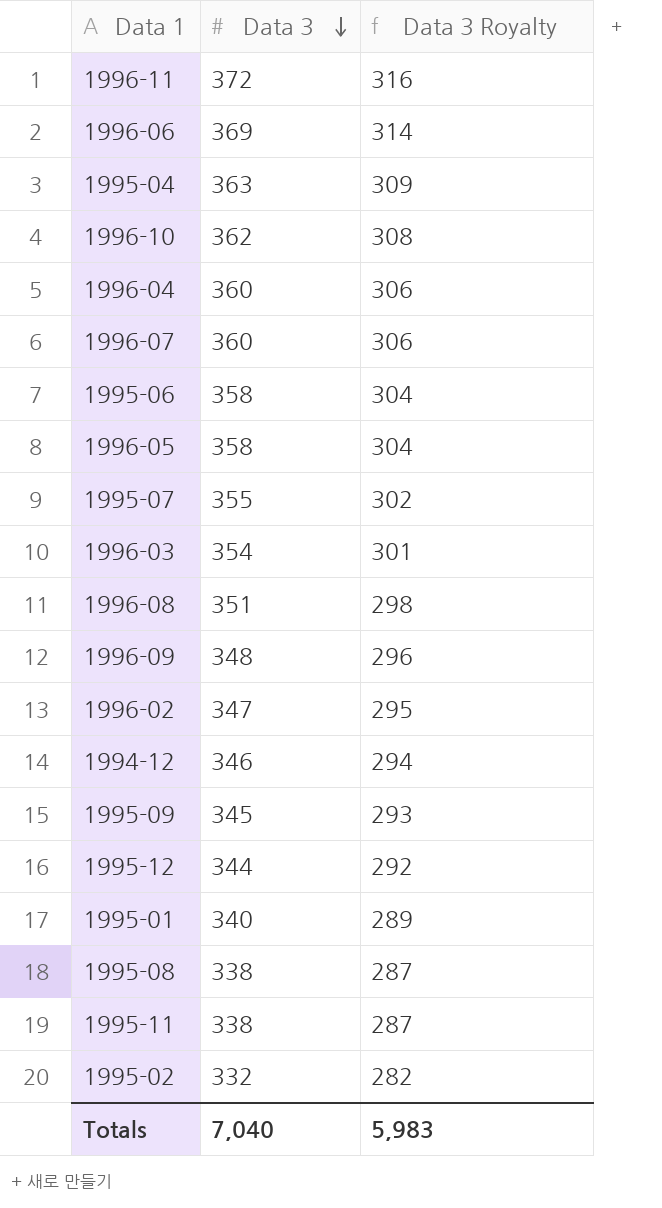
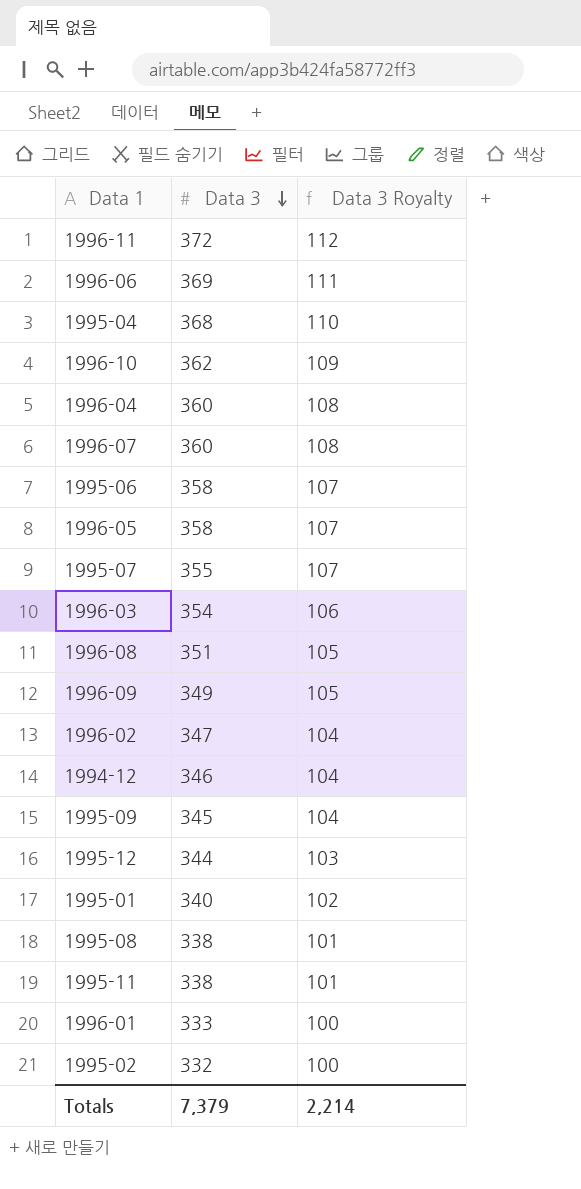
column Data 3 Royalty | formula: [Data 3] * 0.85 -> [Data 3] * 0.3
1995-04 | Data 3: 363 -> 368
1996-09 | Data 3: 348 -> 349
row 1996-01: none -> 333 | 100
Totals | Data 3: 7,040 -> 7,379
Totals | Data 3 Royalty: 5,983 -> 2,214

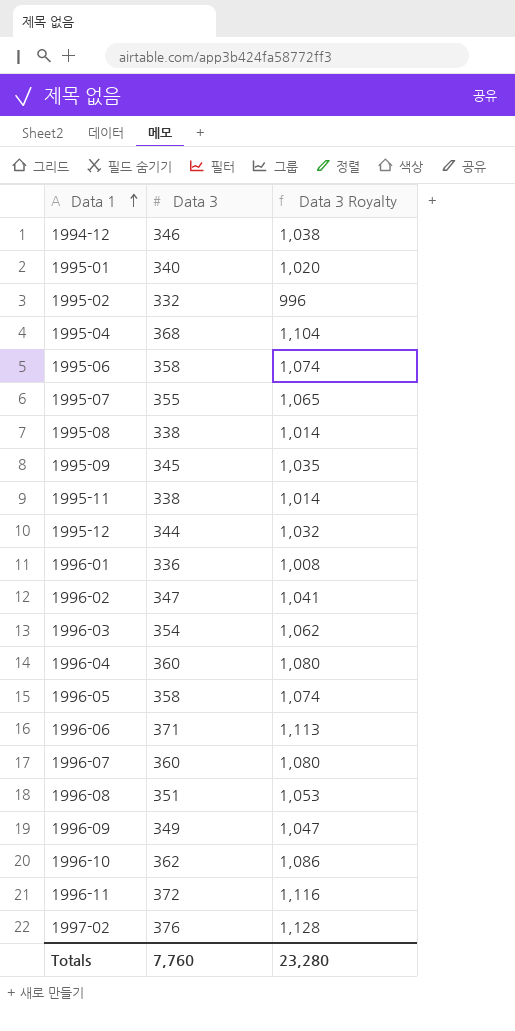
row order: Data 3 descending -> Data 1 ascending
column Data 3 Royalty | formula: [Data 3] * 0.3 -> [Data 3] * 3
1996-01 | Data 3: 333 -> 336
1996-06 | Data 3: 369 -> 371
row 1997-02: none -> 376 | 1,128
Totals | Data 3: 7,379 -> 7,760
Totals | Data 3 Royalty: 2,214 -> 23,280

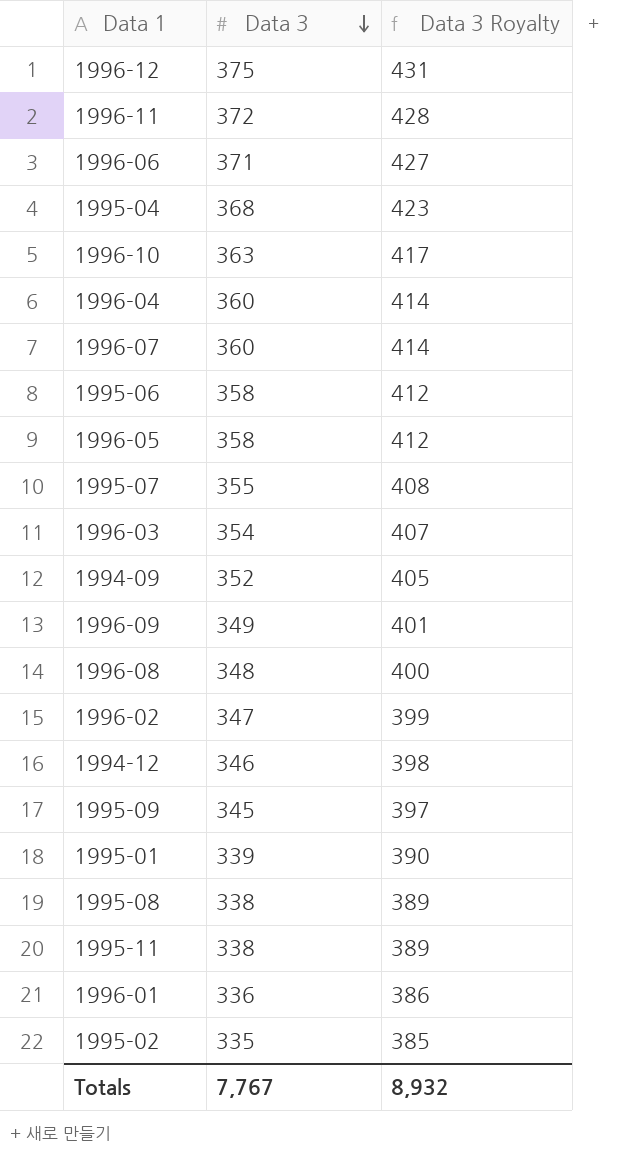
row order: Data 1 ascending -> Data 3 descending
column Data 3 Royalty | formula: [Data 3] * 3 -> [Data 3] * 1.15
row 1995-12: 344 | 1,032 -> none
row 1997-02: 376 | 1,128 -> none
row 1996-12: none -> 375 | 431
1996-10 | Data 3: 362 -> 363
row 1994-09: none -> 352 | 405
1996-08 | Data 3: 351 -> 348
1995-01 | Data 3: 340 -> 339
1995-02 | Data 3: 332 -> 335
Totals | Data 3: 7,760 -> 7,767
Totals | Data 3 Royalty: 23,280 -> 8,932

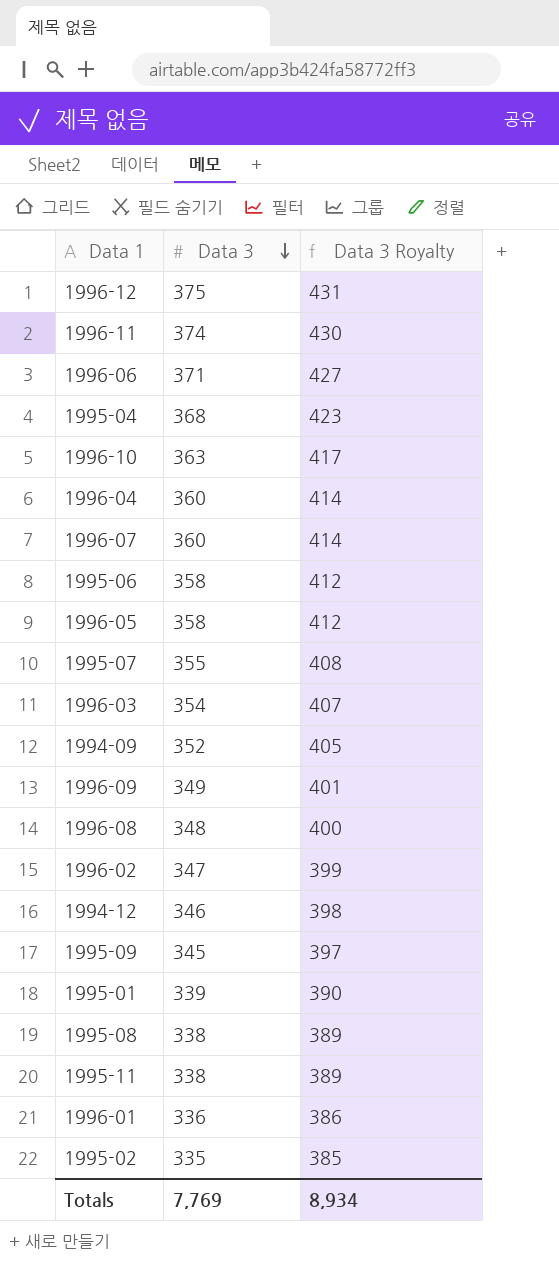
1996-11 | Data 3: 372 -> 374
1996-11 | Data 3 Royalty: 428 -> 430
Totals | Data 3: 7,767 -> 7,769
Totals | Data 3 Royalty: 8,932 -> 8,934

